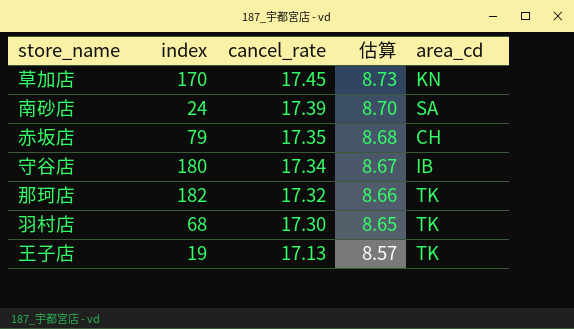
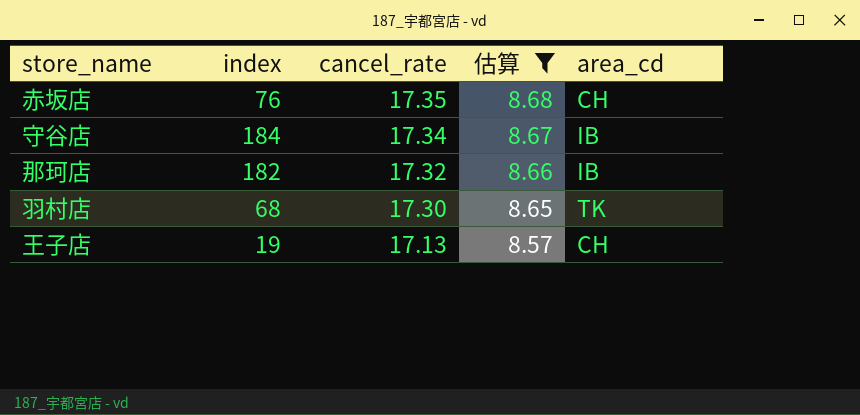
filter: none -> 估算 <= 8.68
赤坂店 | index: 79 -> 76
守谷店 | index: 180 -> 184
那珂店 | area_cd: TK -> IB
王子店 | area_cd: TK -> CH

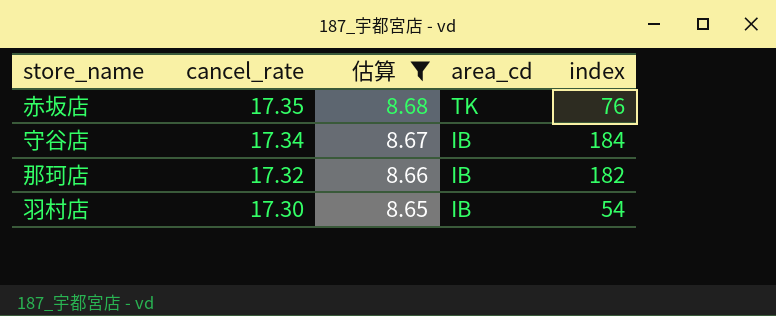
column index | position: 2 -> 5
row 王子店: 19 | 17.13 | 8.57 | CH -> none
赤坂店 | area_cd: CH -> TK
羽村店 | area_cd: TK -> IB
羽村店 | index: 68 -> 54

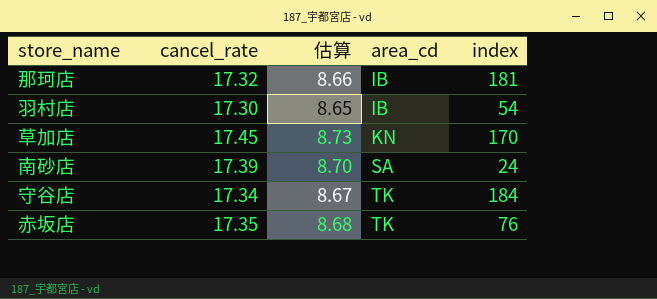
filter: 估算 <= 8.68 -> none
row order: cancel_rate descending -> area_cd ascending
那珂店 | index: 182 -> 181
守谷店 | area_cd: IB -> TK

